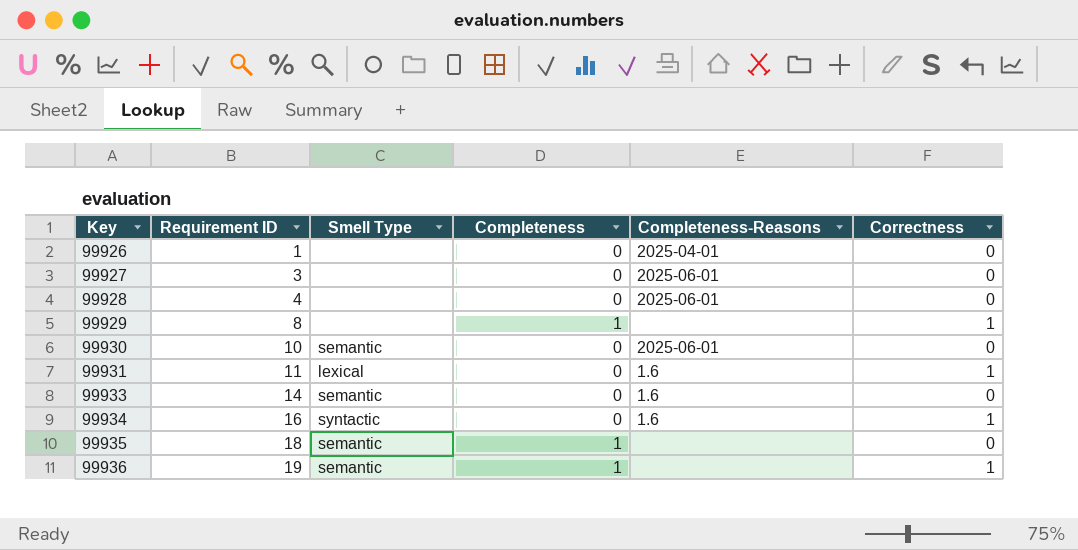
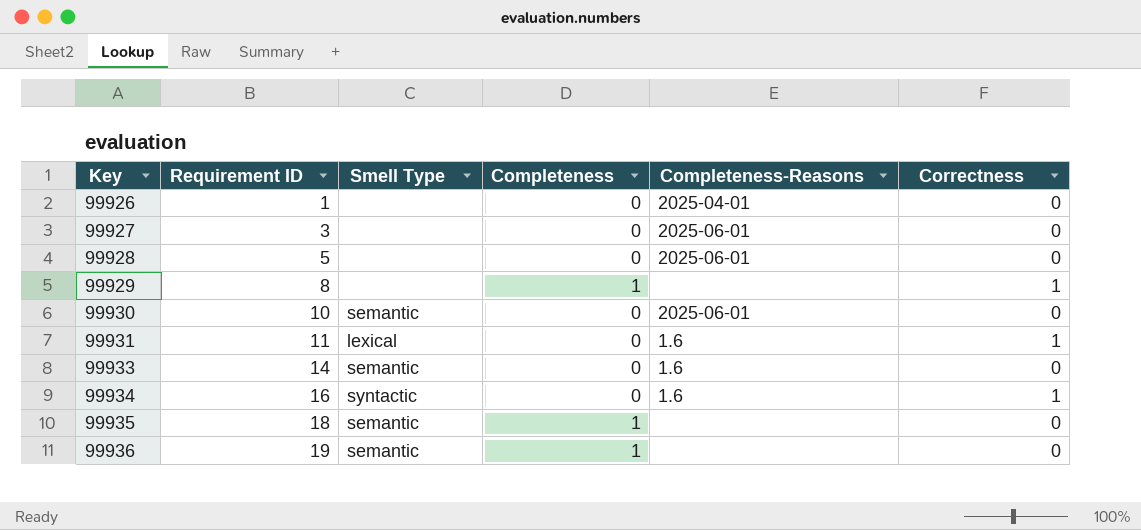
99928 | Requirement ID: 4 -> 5
99936 | Correctness: 1 -> 0

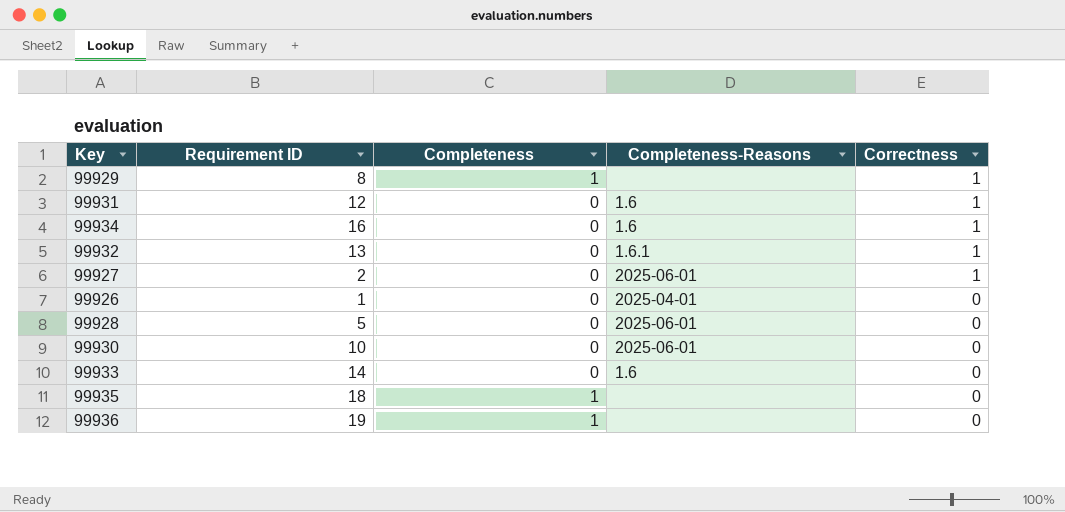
row order: Key ascending -> Correctness descending
column Smell Type | position: 3 -> none
99931 | Requirement ID: 11 -> 12
row 99932: none -> 13 | 0 | 1.6.1 | 1
99927 | Requirement ID: 3 -> 2
99927 | Correctness: 0 -> 1

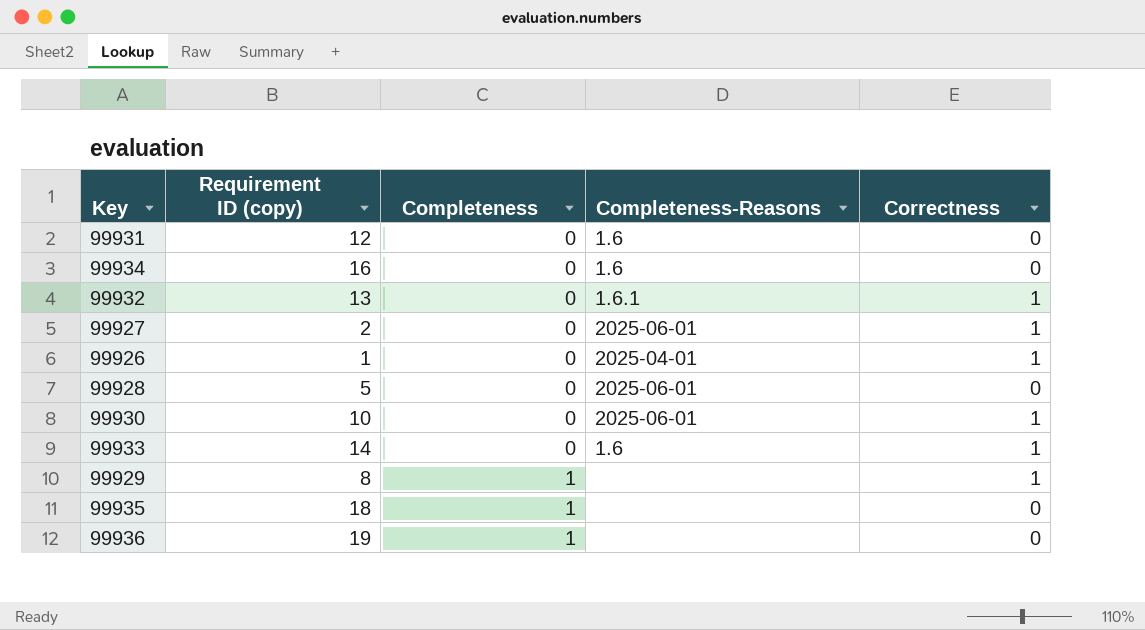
row order: Correctness descending -> Completeness ascending
column name: Requirement ID -> Requirement ID (copy)
99931 | Correctness: 1 -> 0
99934 | Correctness: 1 -> 0
99926 | Correctness: 0 -> 1
99930 | Correctness: 0 -> 1
99933 | Correctness: 0 -> 1

